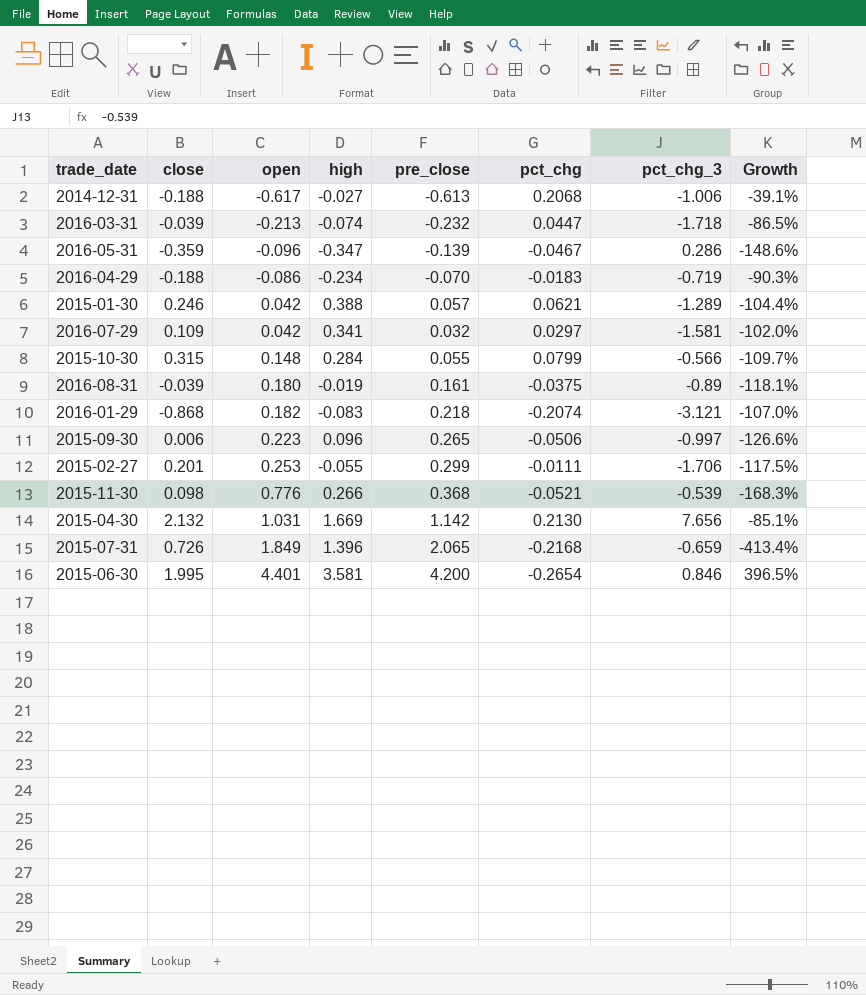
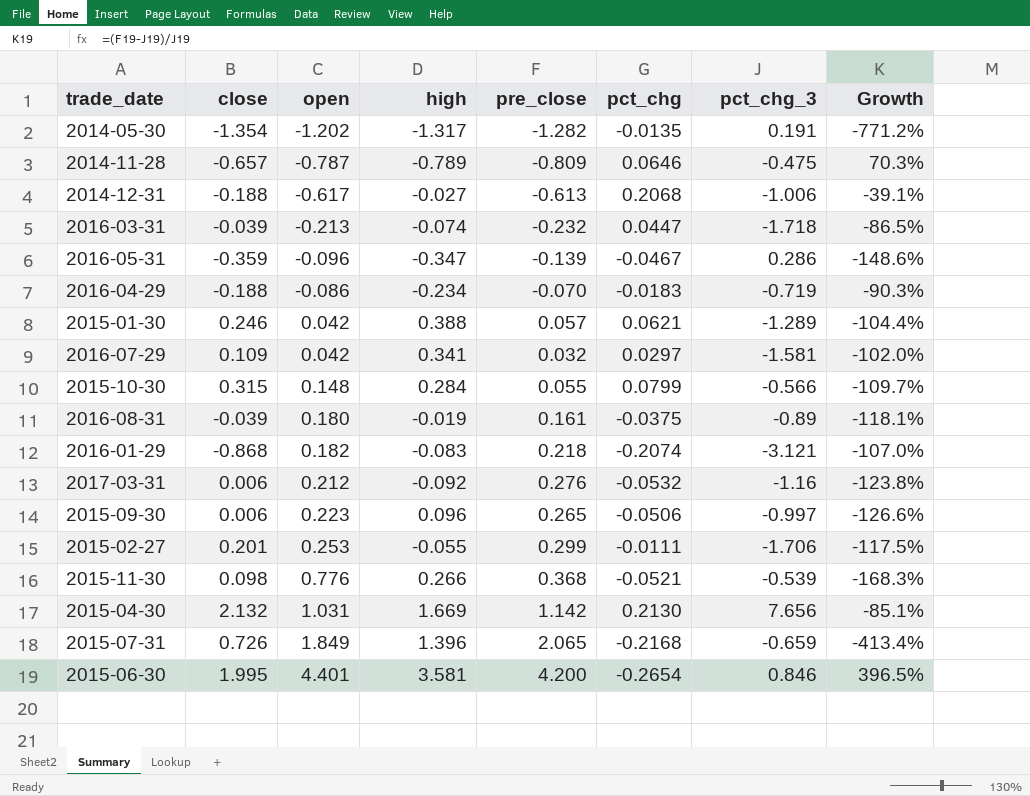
row 2014-05-30: none -> -1.354 | -1.202 | -1.317 | -1.282 | -0.0135 | 0.191 | -771.2%
row 2014-11-28: none -> -0.657 | -0.787 | -0.789 | -0.809 | 0.0646 | -0.475 | 70.3%
row 2017-03-31: none -> 0.006 | 0.212 | -0.092 | 0.276 | -0.0532 | -1.16 | -123.8%

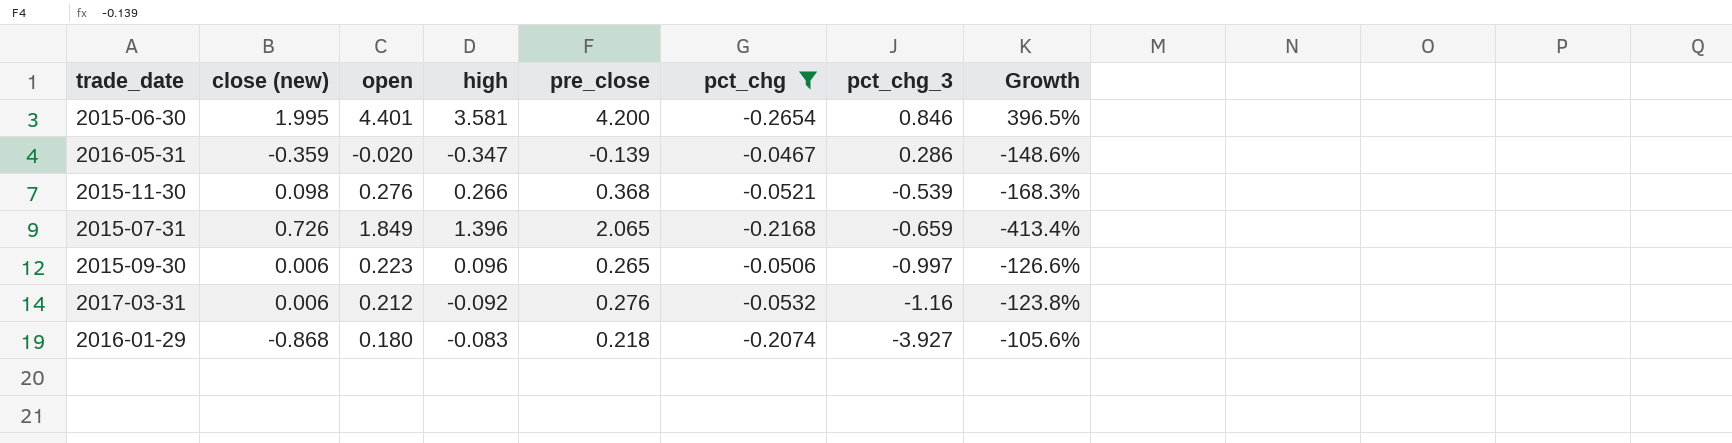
filter: none -> pct_chg <= -0.0467
row order: open ascending -> pct_chg_3 descending
column name: close -> close (new)
2016-05-31 | open: -0.096 -> -0.020
2015-11-30 | open: 0.776 -> 0.276
2016-01-29 | open: 0.182 -> 0.180
2016-01-29 | pct_chg_3: -3.121 -> -3.927
2016-01-29 | Growth: -107.0% -> -105.6%

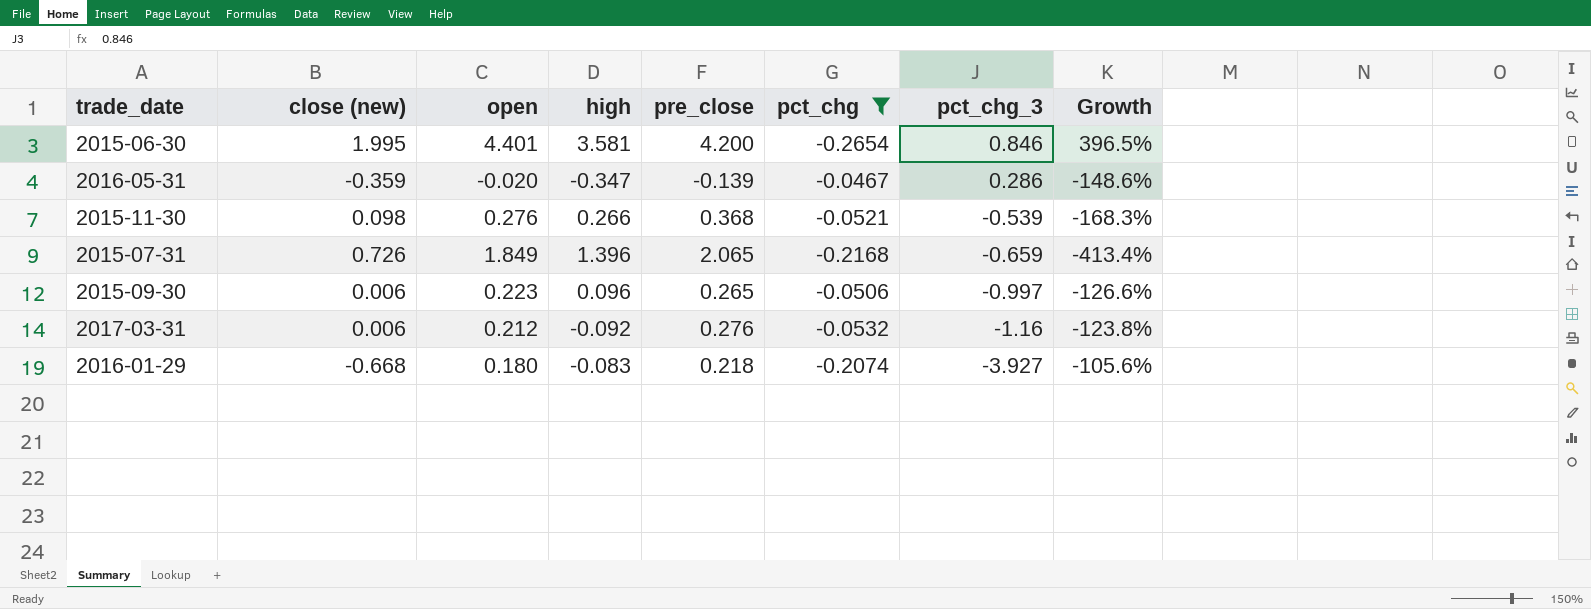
2016-01-29 | close (new): -0.868 -> -0.668

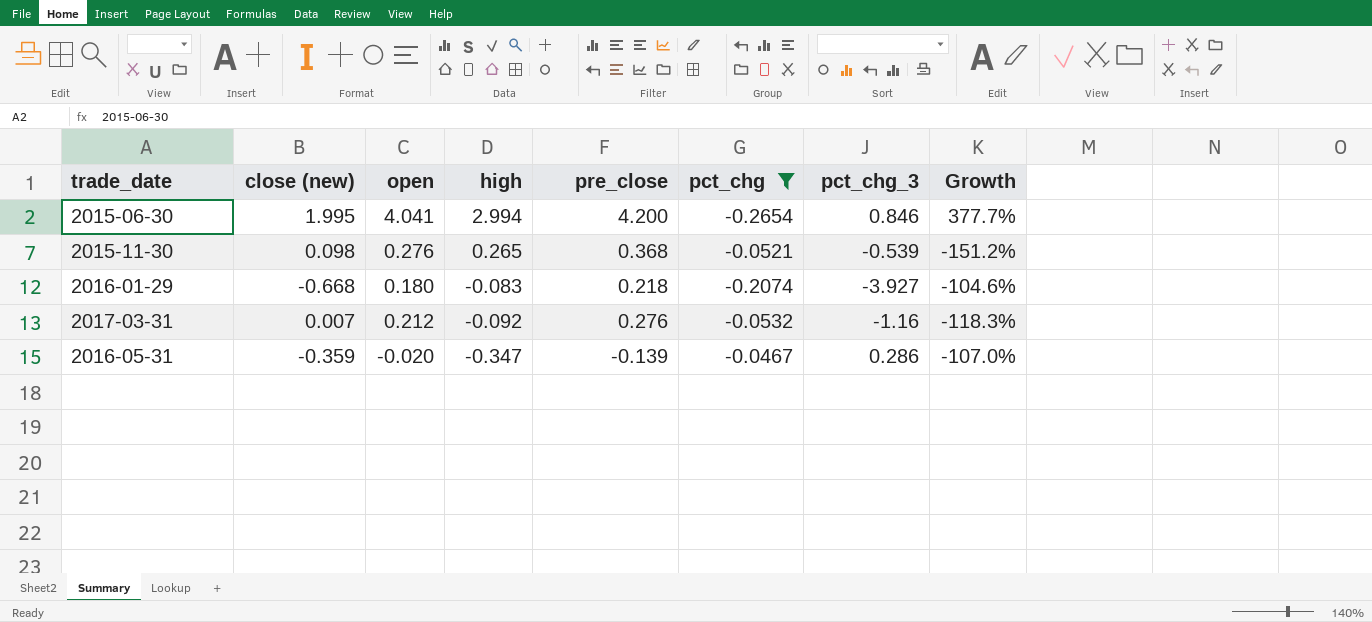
row order: pct_chg_3 descending -> high descending
column Growth | formula: ([pre_close] - [pct_chg_3]) / [pct_chg_3] -> ([open] - [pct_chg_3]) / [pct_chg_3]
row 2015-07-31: 0.726 | 1.849 | 1.396 | 2.065 | -0.2168 | -0.659 | -413.4% -> none
row 2015-09-30: 0.006 | 0.223 | 0.096 | 0.265 | -0.0506 | -0.997 | -126.6% -> none
2015-06-30 | open: 4.401 -> 4.041
2015-06-30 | high: 3.581 -> 2.994
2015-11-30 | high: 0.266 -> 0.265
2017-03-31 | close (new): 0.006 -> 0.007

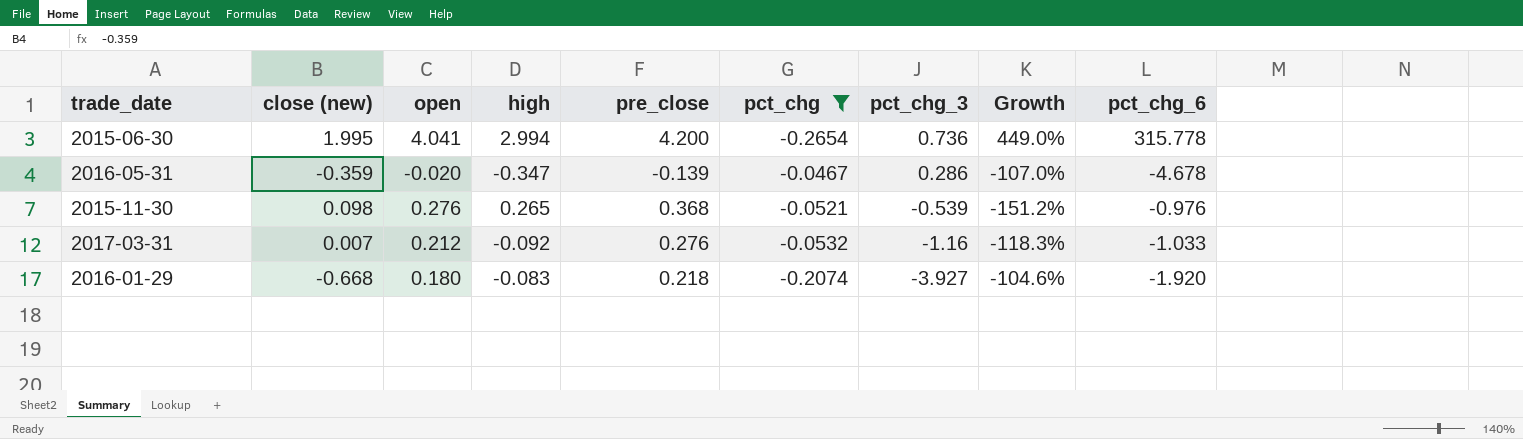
row order: high descending -> pct_chg_3 descending
column pct_chg_6 | position: none -> 9
2015-06-30 | pct_chg_3: 0.846 -> 0.736
2015-06-30 | Growth: 377.7% -> 449.0%

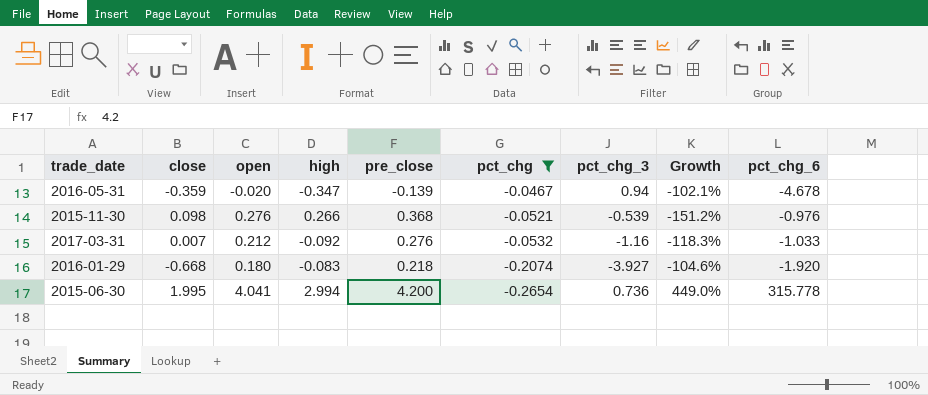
row order: pct_chg_3 descending -> pct_chg descending
column name: close (new) -> close
2016-05-31 | pct_chg_3: 0.286 -> 0.94
2016-05-31 | Growth: -107.0% -> -102.1%
2015-11-30 | high: 0.265 -> 0.266

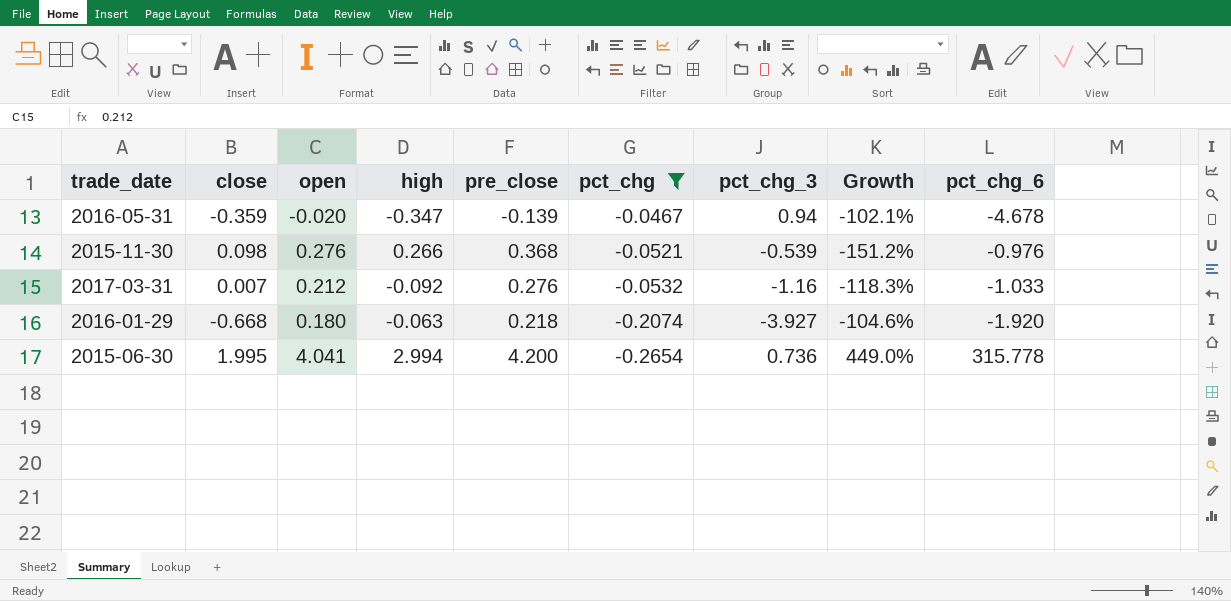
2016-01-29 | high: -0.083 -> -0.063

